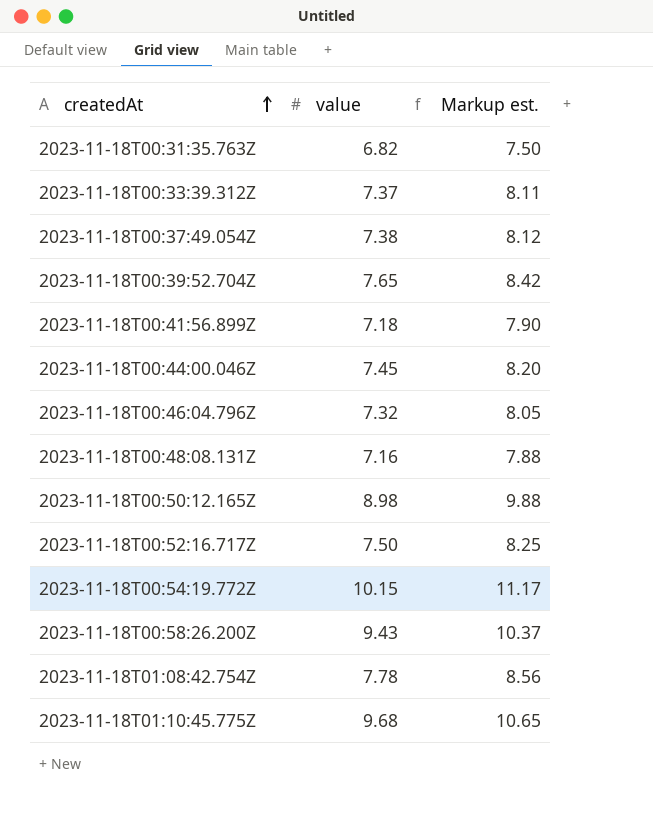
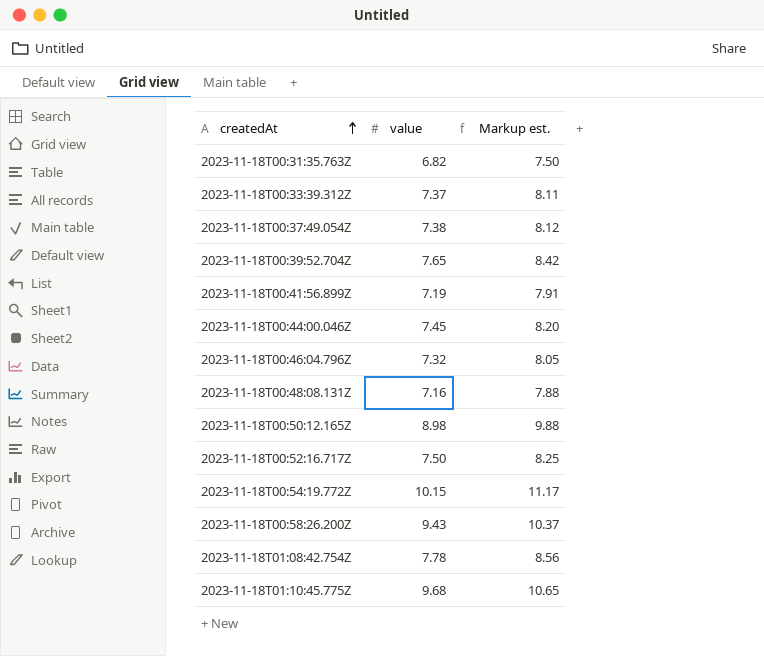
2023-11-18T00:41:56.899Z | value: 7.18 -> 7.19
2023-11-18T00:41:56.899Z | Markup est.: 7.90 -> 7.91

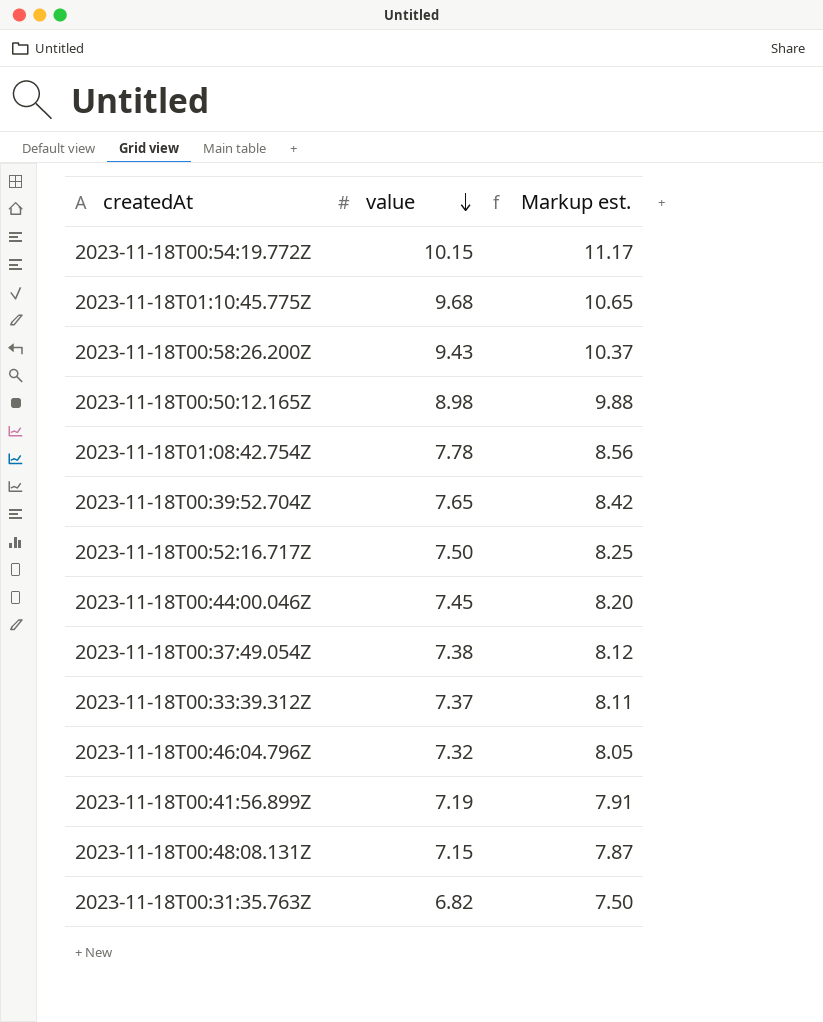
row order: createdAt ascending -> value descending
2023-11-18T00:48:08.131Z | value: 7.16 -> 7.15
2023-11-18T00:48:08.131Z | Markup est.: 7.88 -> 7.87

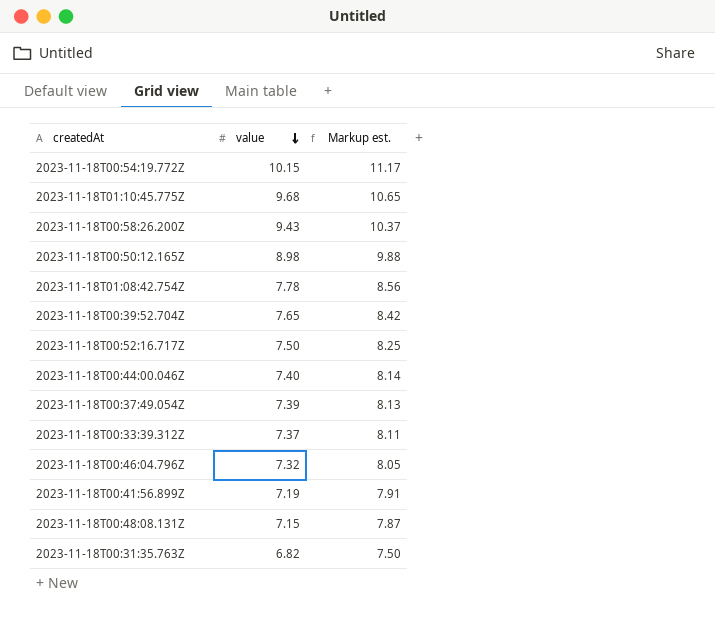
2023-11-18T00:44:00.046Z | value: 7.45 -> 7.40
2023-11-18T00:44:00.046Z | Markup est.: 8.20 -> 8.14
2023-11-18T00:37:49.054Z | value: 7.38 -> 7.39
2023-11-18T00:37:49.054Z | Markup est.: 8.12 -> 8.13

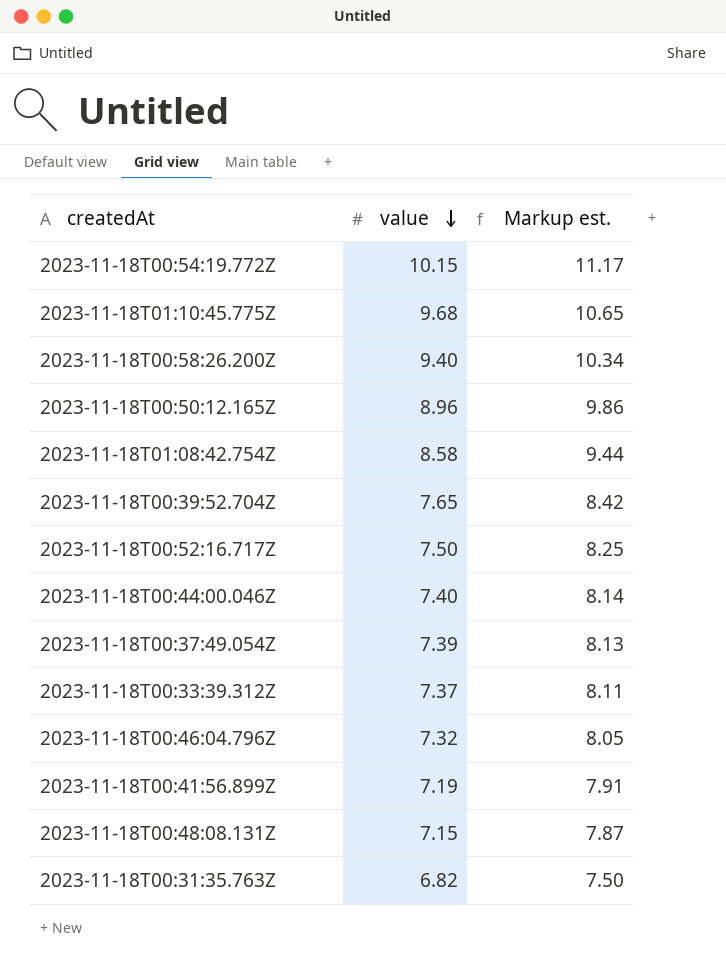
2023-11-18T00:58:26.200Z | value: 9.43 -> 9.40
2023-11-18T00:58:26.200Z | Markup est.: 10.37 -> 10.34
2023-11-18T00:50:12.165Z | value: 8.98 -> 8.96
2023-11-18T00:50:12.165Z | Markup est.: 9.88 -> 9.86
2023-11-18T01:08:42.754Z | value: 7.78 -> 8.58
2023-11-18T01:08:42.754Z | Markup est.: 8.56 -> 9.44

